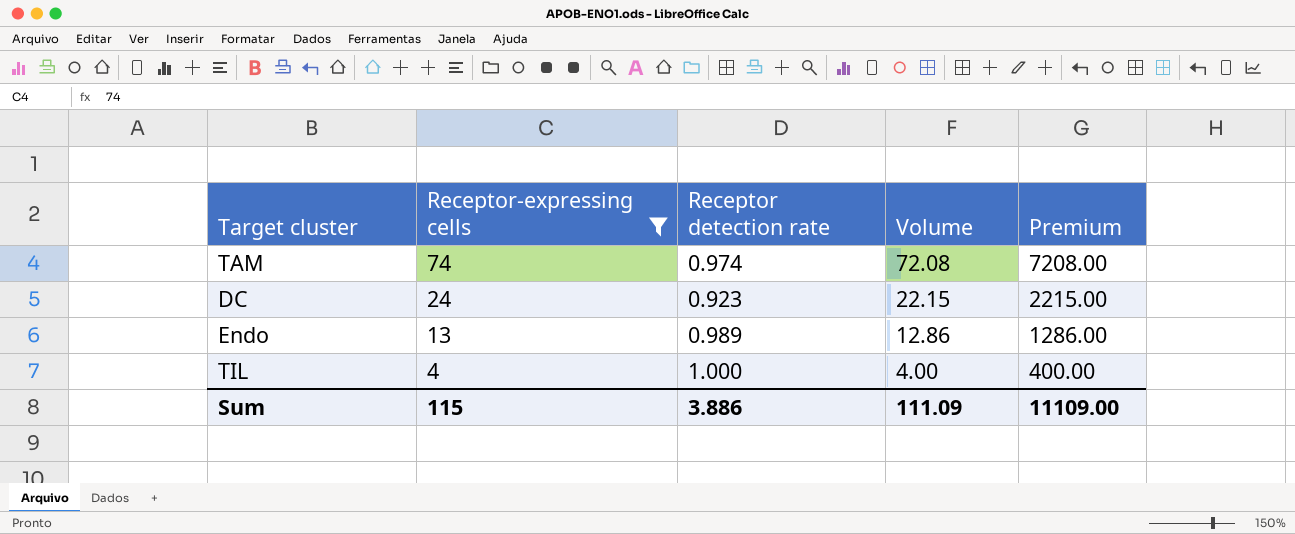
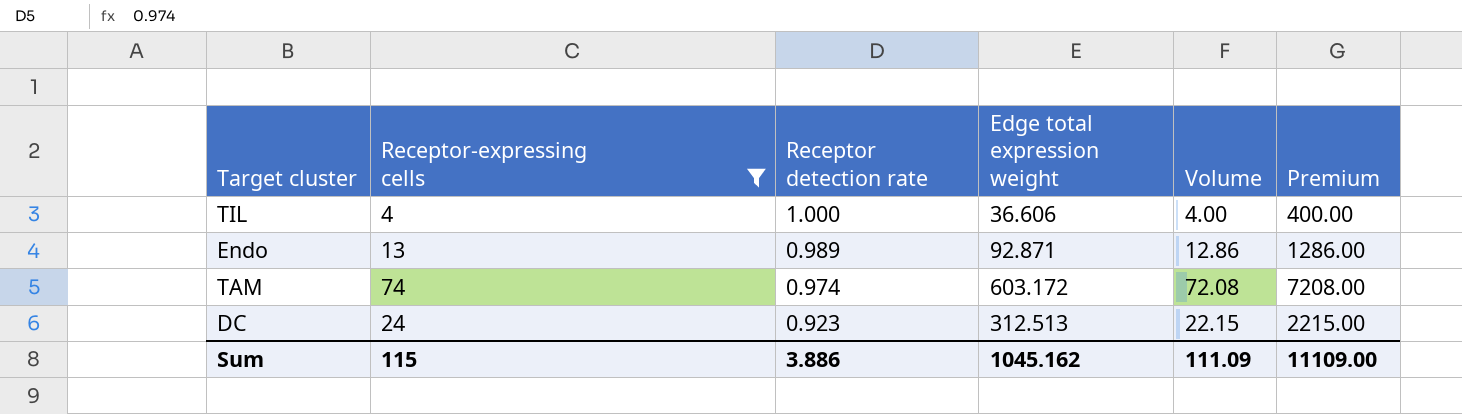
row order: Receptor-expressing cells descending -> Receptor detection rate descending
column Edge total expression weight | position: none -> 4

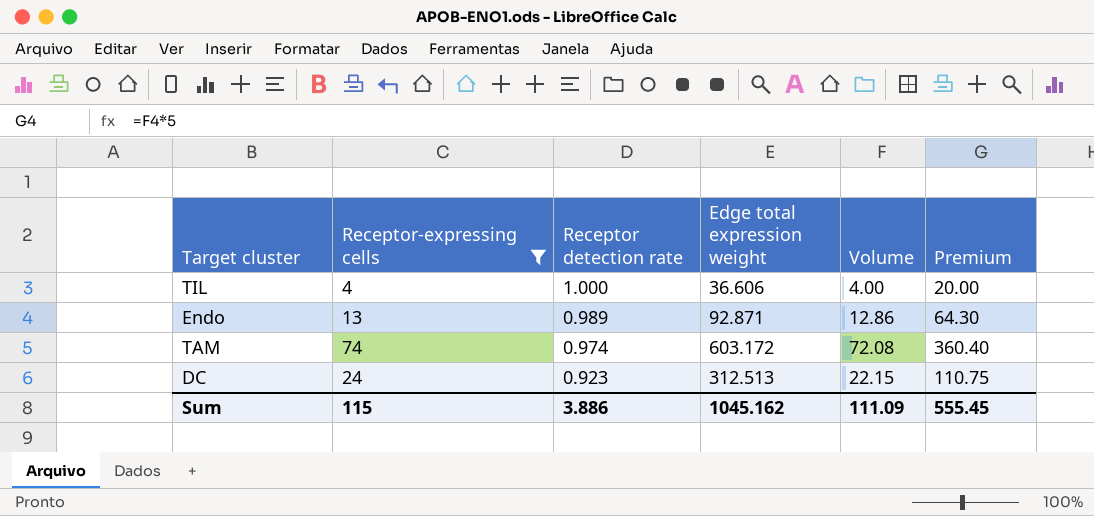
column Premium | formula: [Volume] * 100 -> [Volume] * 5
Sum | Premium: 11109.00 -> 555.45

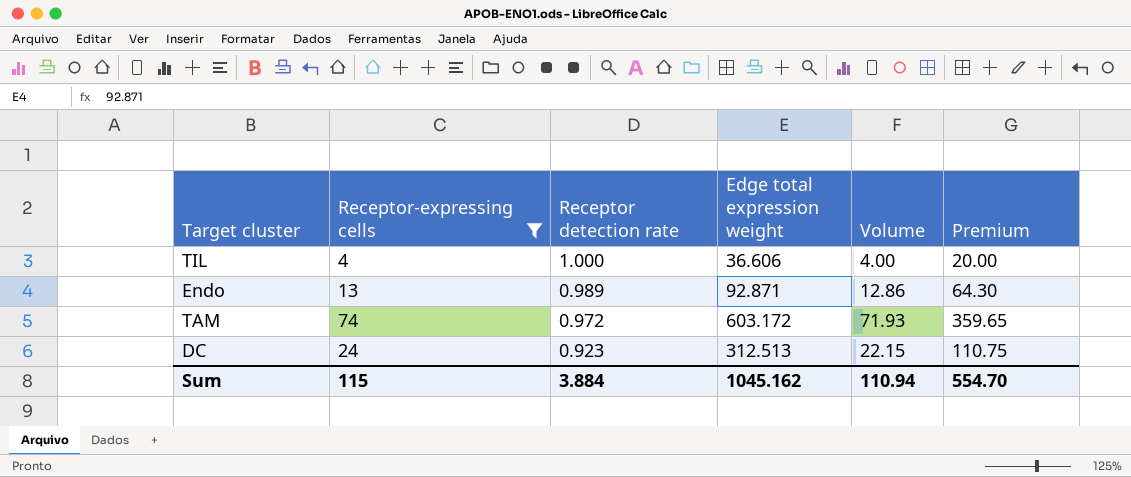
TAM | Receptor detection rate: 0.974 -> 0.972
TAM | Volume: 72.08 -> 71.93
TAM | Premium: 360.40 -> 359.65
Sum | Receptor detection rate: 3.886 -> 3.884
Sum | Volume: 111.09 -> 110.94
Sum | Premium: 555.45 -> 554.70

